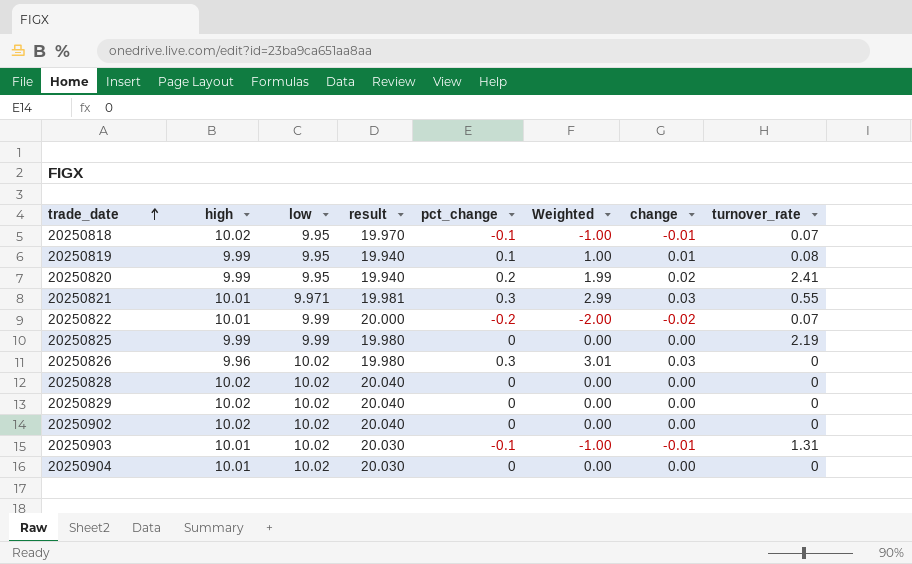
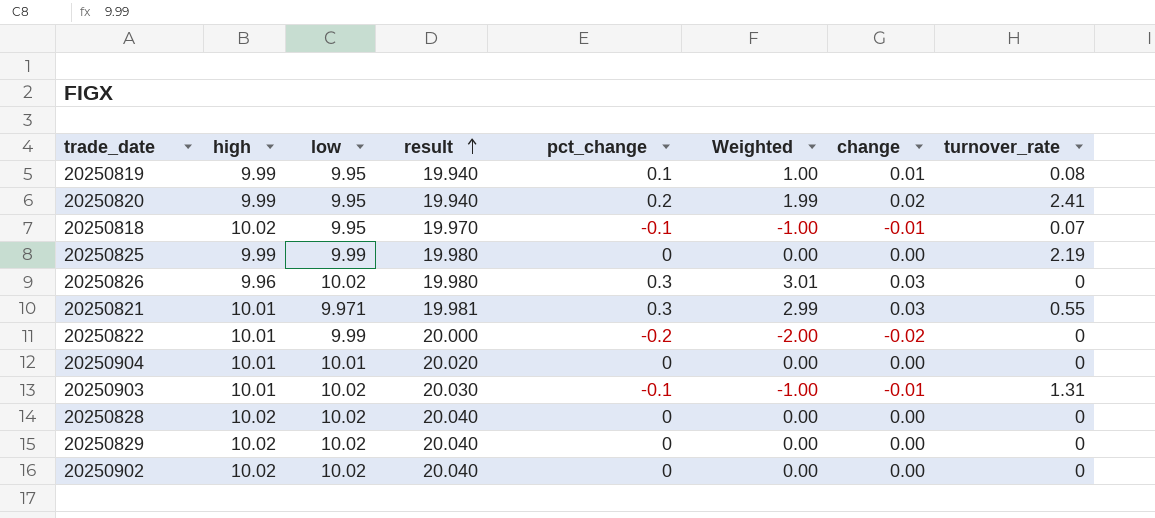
row order: trade_date ascending -> result ascending
20250822 | turnover_rate: 0.07 -> 0
20250904 | low: 10.02 -> 10.01
20250904 | result: 20.030 -> 20.020

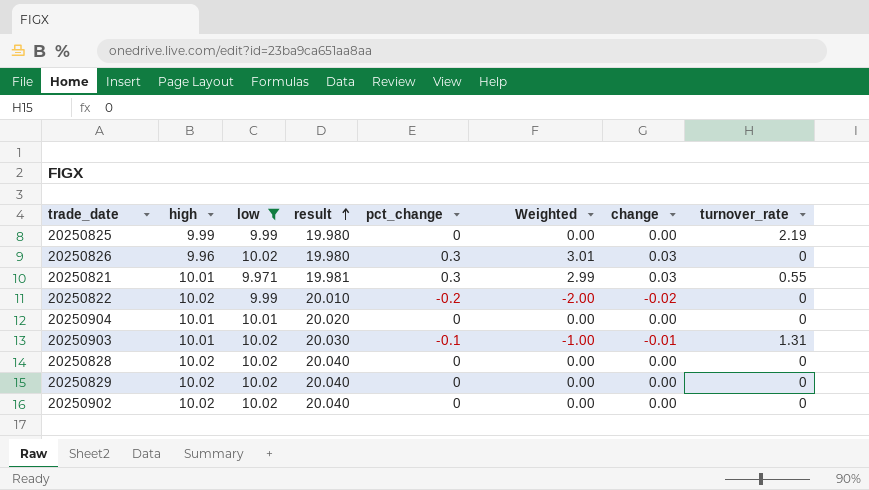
filter: none -> low != 9.95
20250822 | high: 10.01 -> 10.02
20250822 | result: 20.000 -> 20.010

